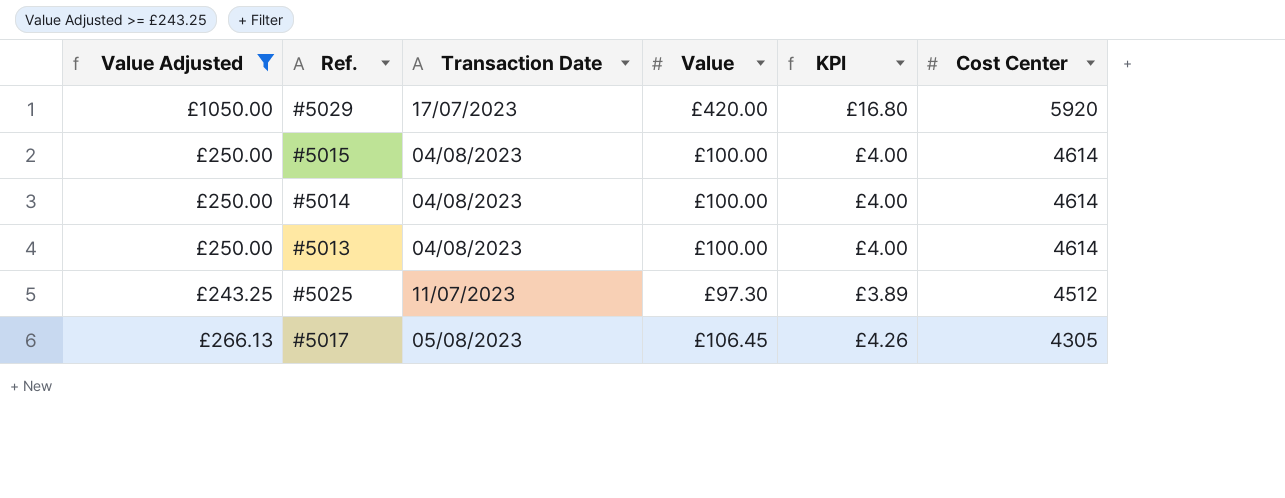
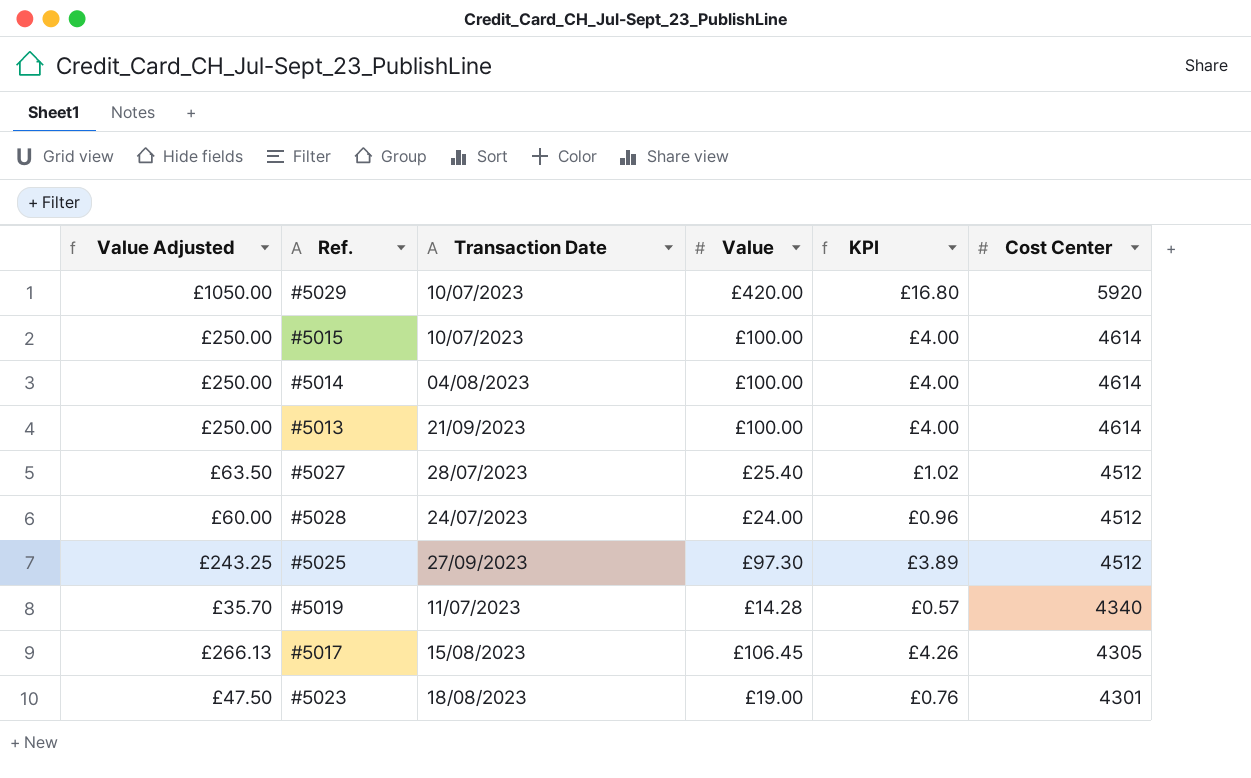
filter: Value Adjusted >= £243.25 -> none
#5029 | Transaction Date: 17/07/2023 -> 10/07/2023
#5015 | Transaction Date: 04/08/2023 -> 10/07/2023
#5013 | Transaction Date: 04/08/2023 -> 21/09/2023
#5025 | Transaction Date: 11/07/2023 -> 27/09/2023
#5017 | Transaction Date: 05/08/2023 -> 15/08/2023

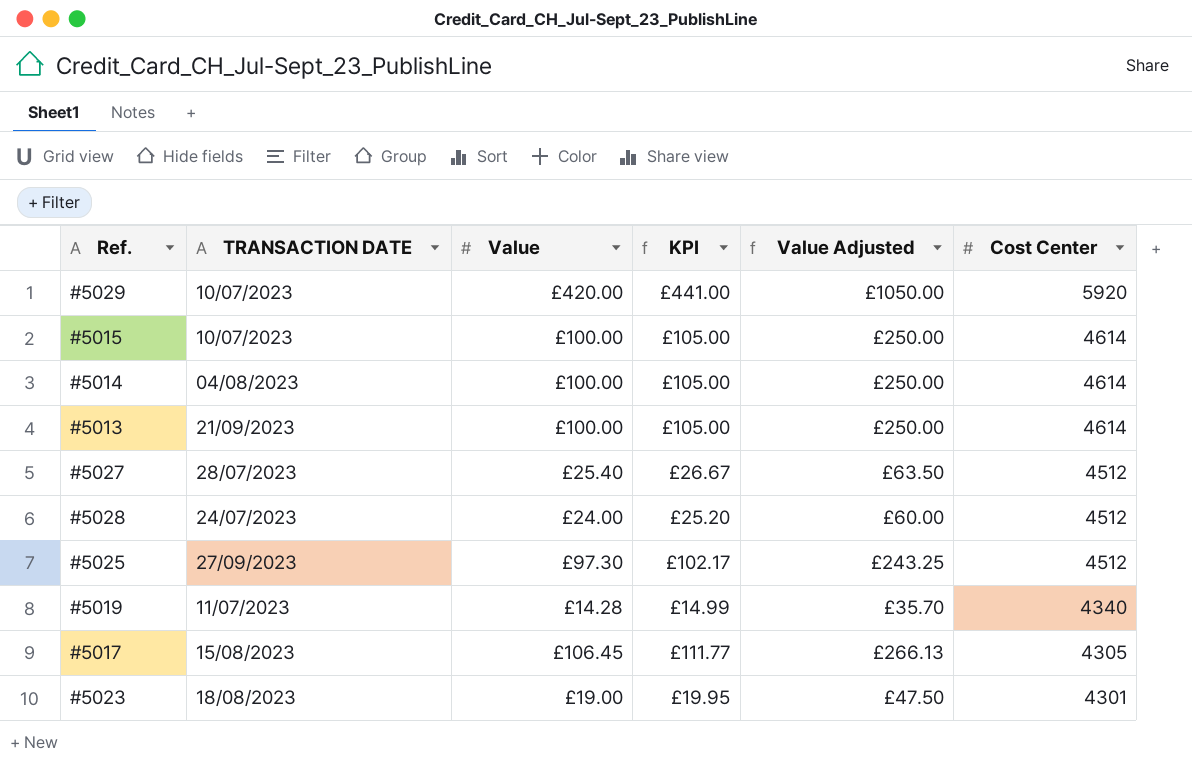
column name: Transaction Date -> TRANSACTION DATE
column KPI | formula: [Value] * 0.04 -> [Value] * 1.05
column Value Adjusted | position: 1 -> 5

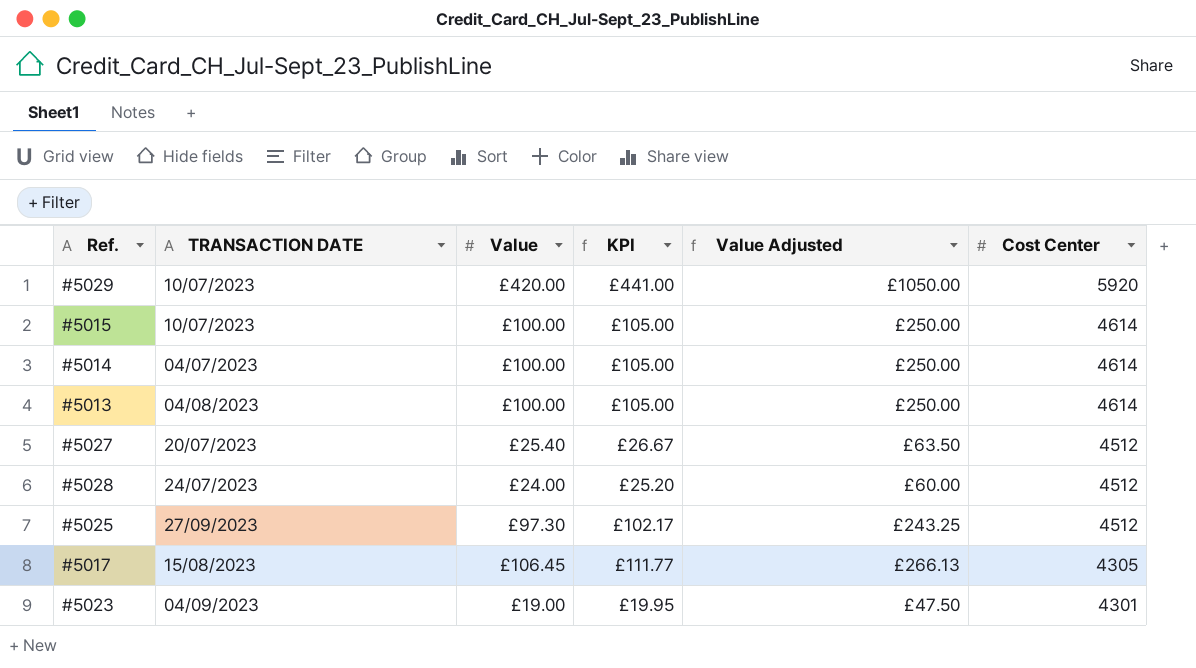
row #5019: 11/07/2023 | £14.28 | £14.99 | £35.70 | 4340 -> none
#5014 | TRANSACTION DATE: 04/08/2023 -> 04/07/2023
#5013 | TRANSACTION DATE: 21/09/2023 -> 04/08/2023
#5027 | TRANSACTION DATE: 28/07/2023 -> 20/07/2023
#5023 | TRANSACTION DATE: 18/08/2023 -> 04/09/2023

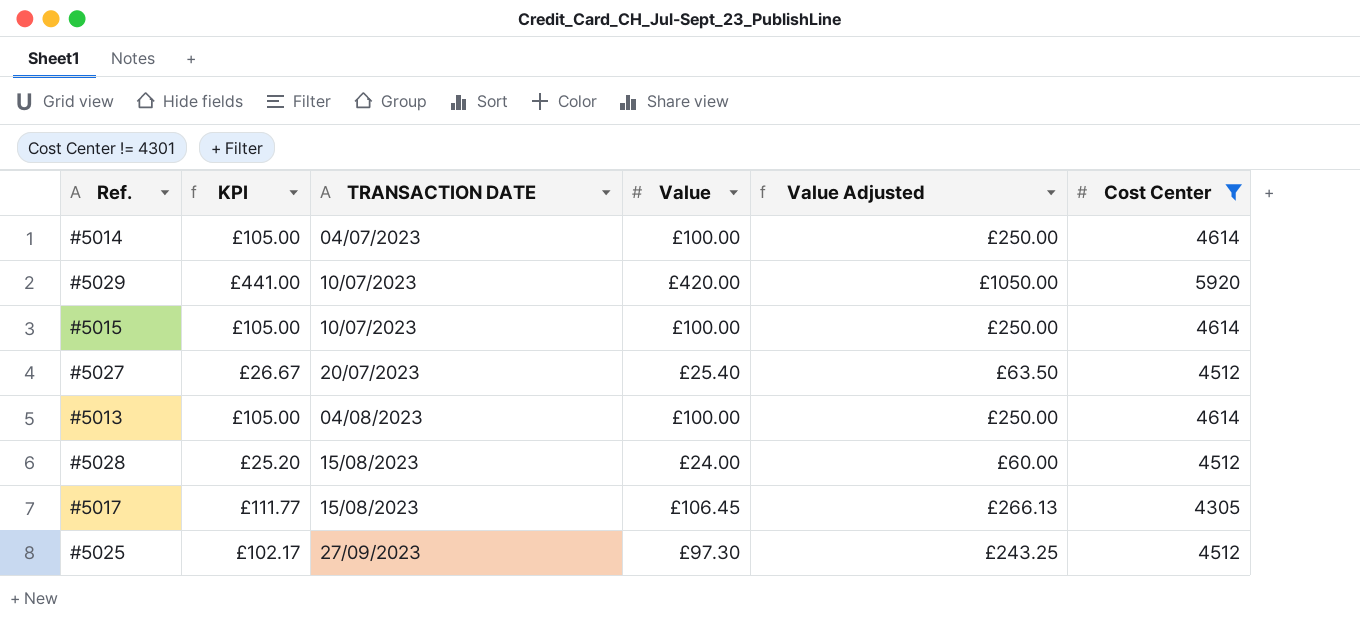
filter: none -> Cost Center != 4301
row order: Cost Center descending -> TRANSACTION DATE ascending
column KPI | position: 4 -> 2
#5028 | TRANSACTION DATE: 24/07/2023 -> 15/08/2023

